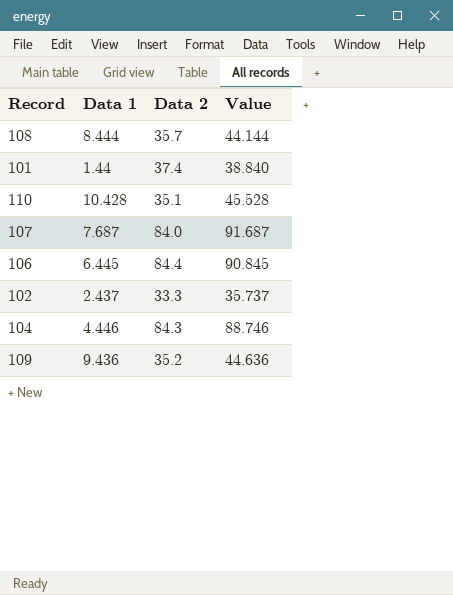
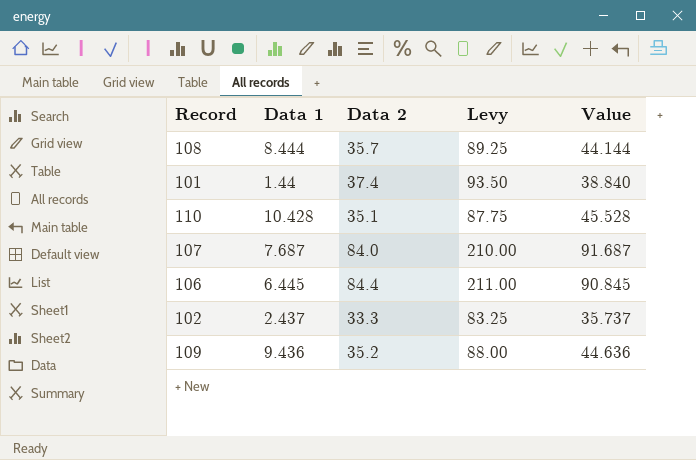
column Levy | formula: none -> [Data 2] * 2.5
row 104: 4.446 | 84.3 | 88.746 -> none

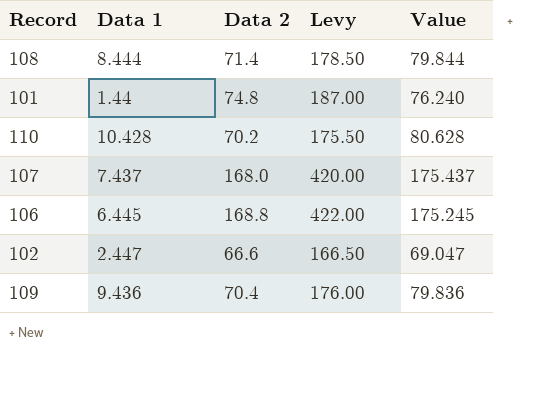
108 | Data 2: 35.7 -> 71.4
108 | Levy: 89.25 -> 178.50
108 | Value: 44.144 -> 79.844
101 | Data 2: 37.4 -> 74.8
101 | Levy: 93.50 -> 187.00
101 | Value: 38.840 -> 76.240
110 | Data 2: 35.1 -> 70.2
110 | Levy: 87.75 -> 175.50
110 | Value: 45.528 -> 80.628
107 | Data 1: 7.687 -> 7.437
107 | Data 2: 84.0 -> 168.0
107 | Levy: 210.00 -> 420.00
107 | Value: 91.687 -> 175.437
106 | Data 2: 84.4 -> 168.8
106 | Levy: 211.00 -> 422.00
106 | Value: 90.845 -> 175.245
102 | Data 1: 2.437 -> 2.447
102 | Data 2: 33.3 -> 66.6
102 | Levy: 83.25 -> 166.50
102 | Value: 35.737 -> 69.047
109 | Data 2: 35.2 -> 70.4
109 | Levy: 88.00 -> 176.00
109 | Value: 44.636 -> 79.836

